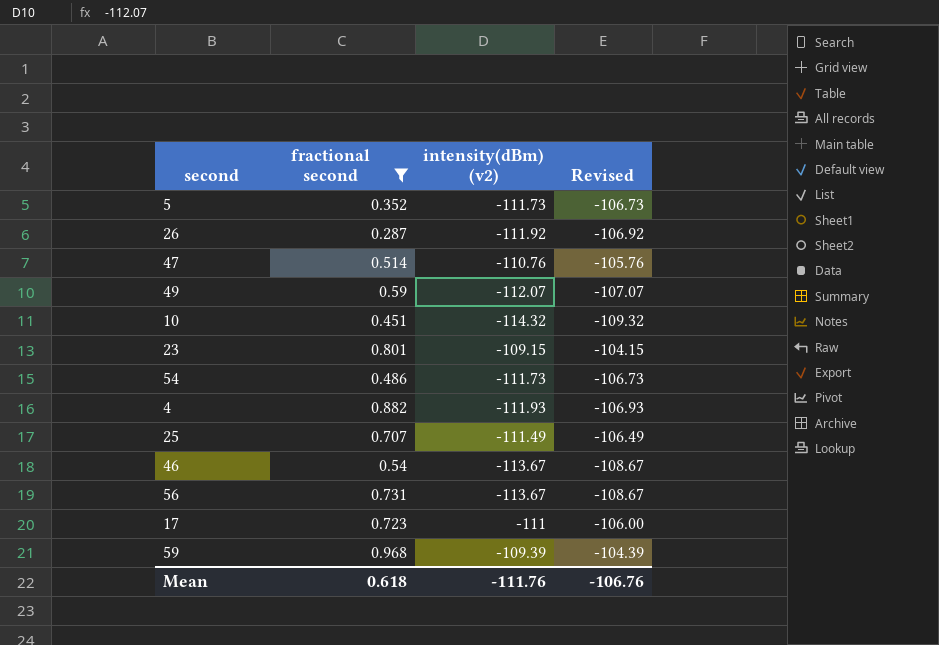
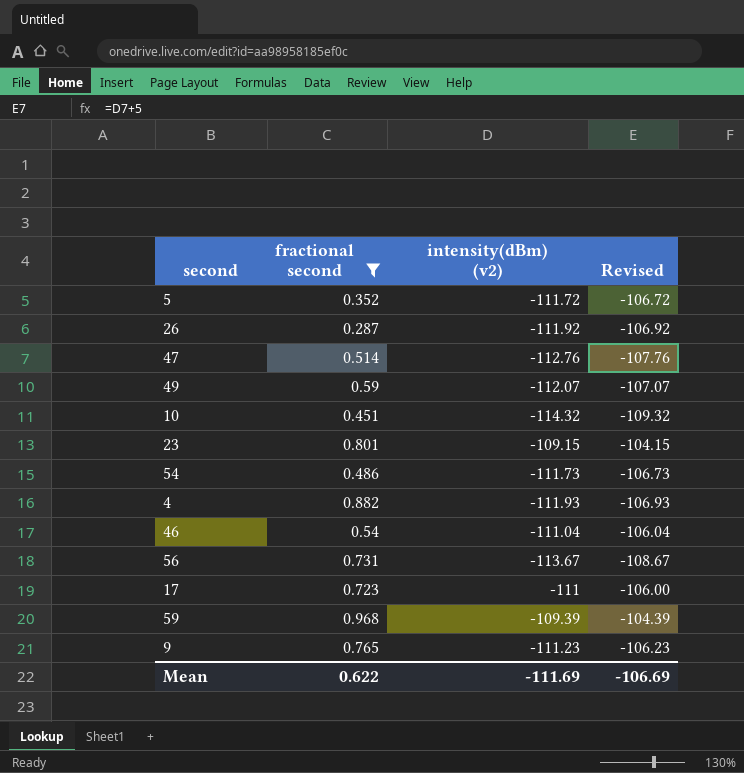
row 25: 0.707 | -111.49 | -106.49 -> none
5 | intensity(dBm) (v2): -111.73 -> -111.72
5 | Revised: -106.73 -> -106.72
47 | intensity(dBm) (v2): -110.76 -> -112.76
47 | Revised: -105.76 -> -107.76
46 | intensity(dBm) (v2): -113.67 -> -111.04
46 | Revised: -108.67 -> -106.04
row 9: none -> 0.765 | -111.23 | -106.23
Mean | fractional second: 0.618 -> 0.622
Mean | intensity(dBm) (v2): -111.76 -> -111.69
Mean | Revised: -106.76 -> -106.69

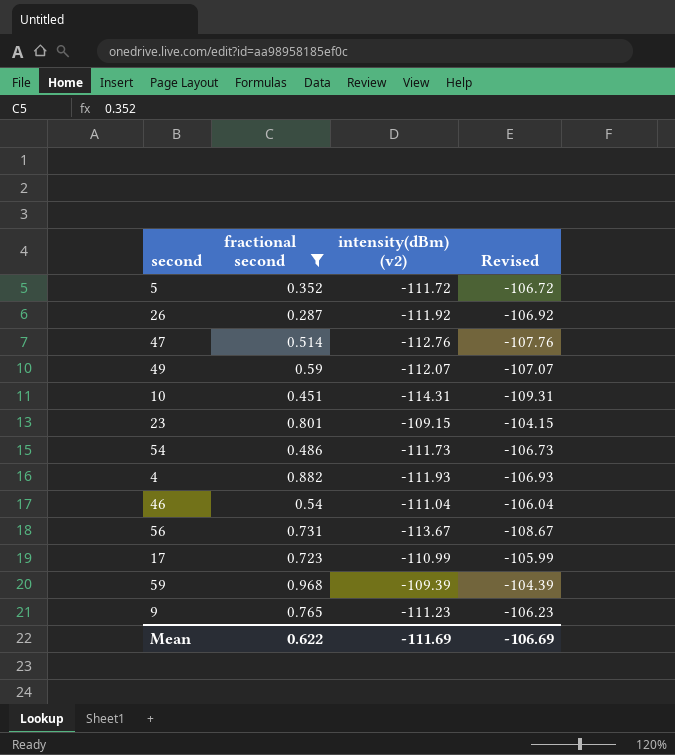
10 | intensity(dBm) (v2): -114.32 -> -114.31
10 | Revised: -109.32 -> -109.31
17 | intensity(dBm) (v2): -111 -> -110.99
17 | Revised: -106.00 -> -105.99

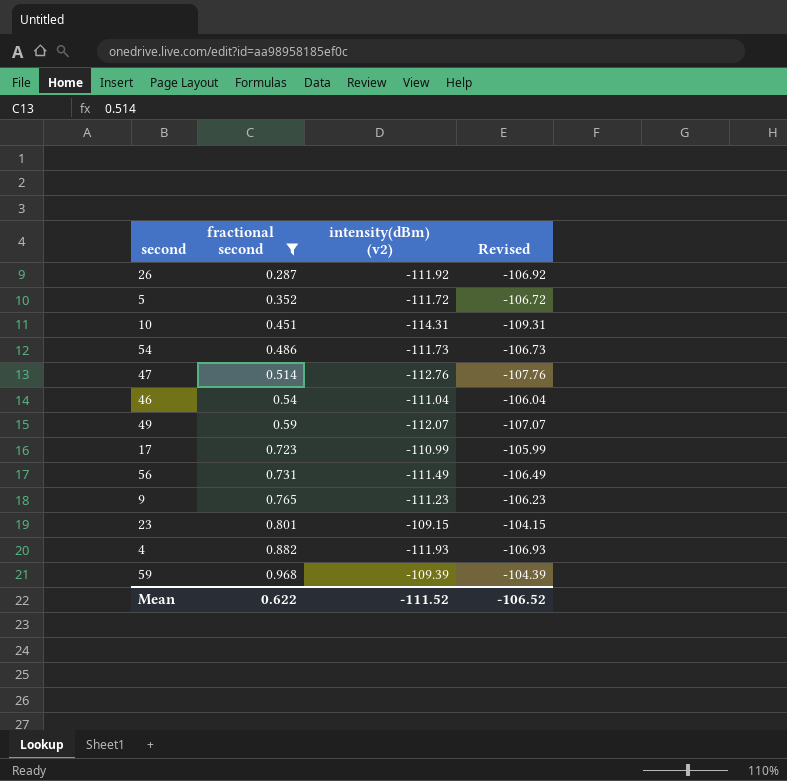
row order: none -> fractional second ascending
56 | intensity(dBm) (v2): -113.67 -> -111.49
56 | Revised: -108.67 -> -106.49
Mean | intensity(dBm) (v2): -111.69 -> -111.52
Mean | Revised: -106.69 -> -106.52

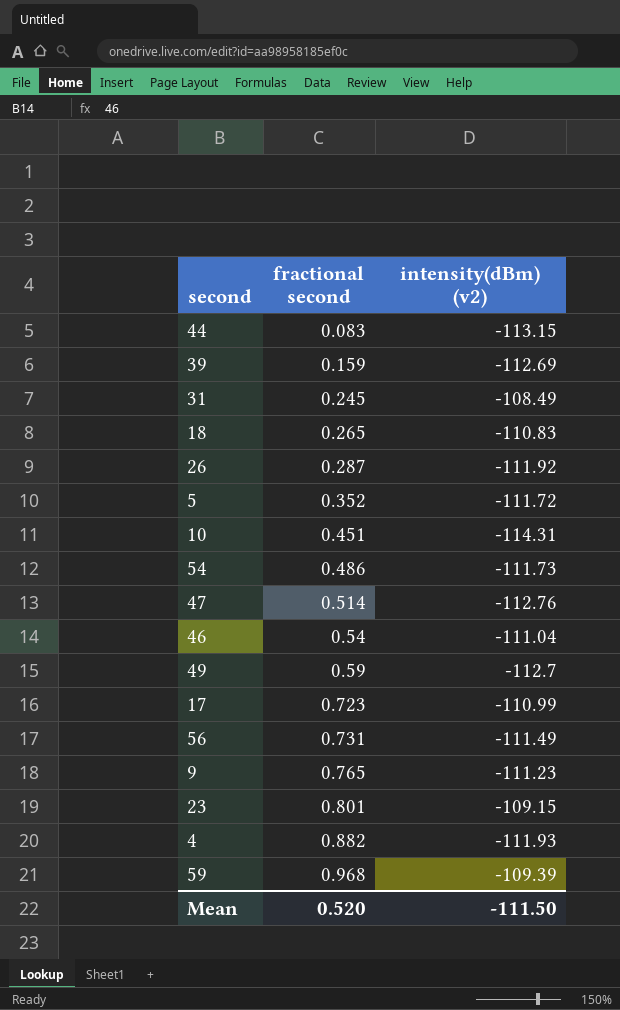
filter: fractional second >= 0.287 -> none
column Revised | formula: [intensity(dBm) (v2)] + 5 -> none
49 | intensity(dBm) (v2): -112.07 -> -112.7
Mean | fractional second: 0.622 -> 0.520
Mean | intensity(dBm) (v2): -111.52 -> -111.50

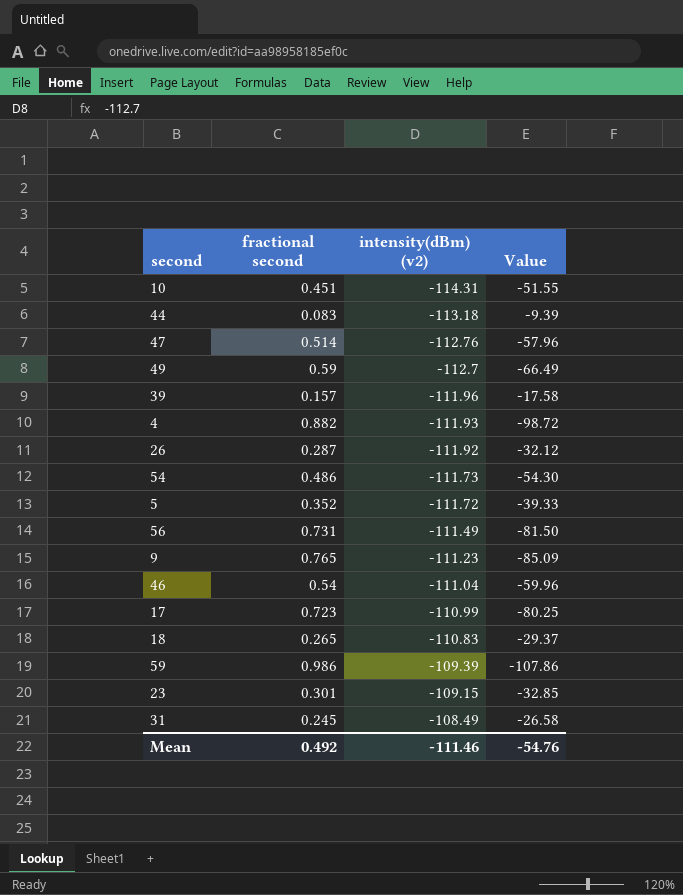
row order: fractional second ascending -> intensity(dBm) (v2) ascending
column Value | formula: none -> [fractional second] * [intensity(dBm) (v2)]
44 | intensity(dBm) (v2): -113.15 -> -113.18
39 | fractional second: 0.159 -> 0.157
39 | intensity(dBm) (v2): -112.69 -> -111.96
59 | fractional second: 0.968 -> 0.986
23 | fractional second: 0.801 -> 0.301
Mean | fractional second: 0.520 -> 0.492
Mean | intensity(dBm) (v2): -111.50 -> -111.46

